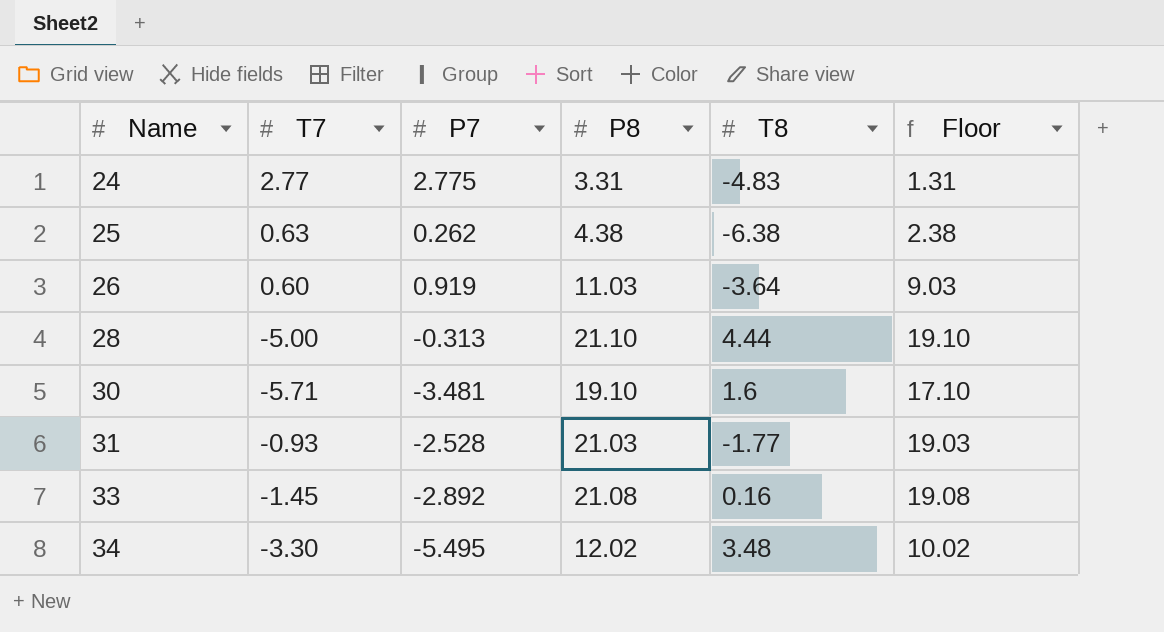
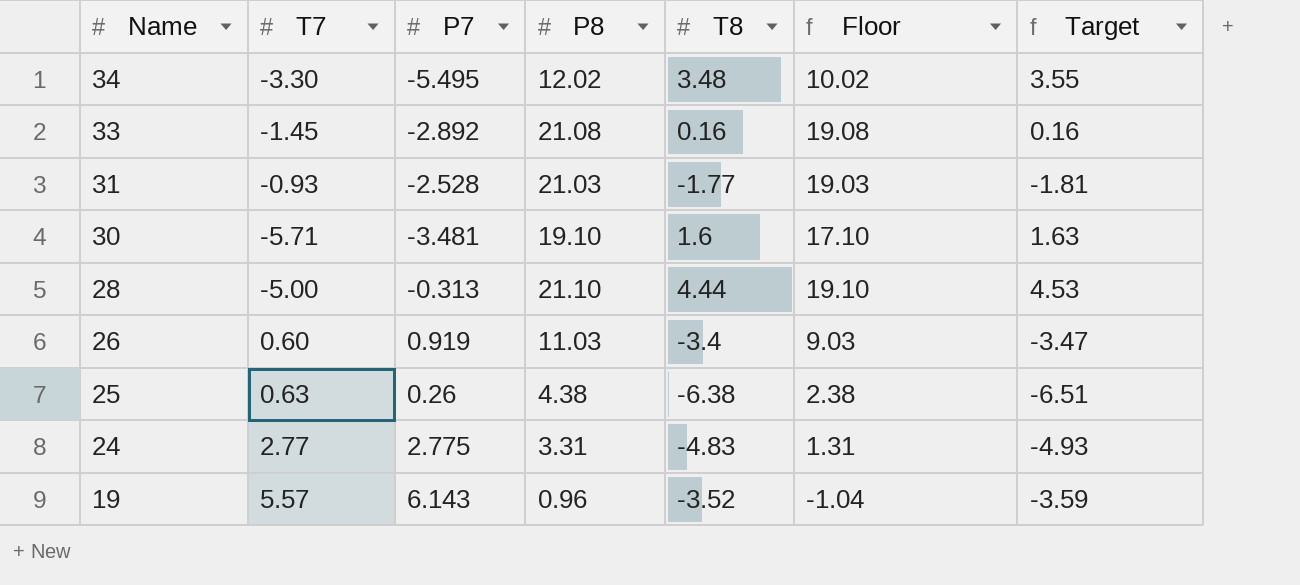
row order: Name ascending -> Name descending
column Target | formula: none -> [T8] * 1.02
26 | T8: -3.64 -> -3.4
25 | P7: 0.262 -> 0.26
row 19: none -> 5.57 | 6.143 | 0.96 | -3.52 | -1.04 | -3.59

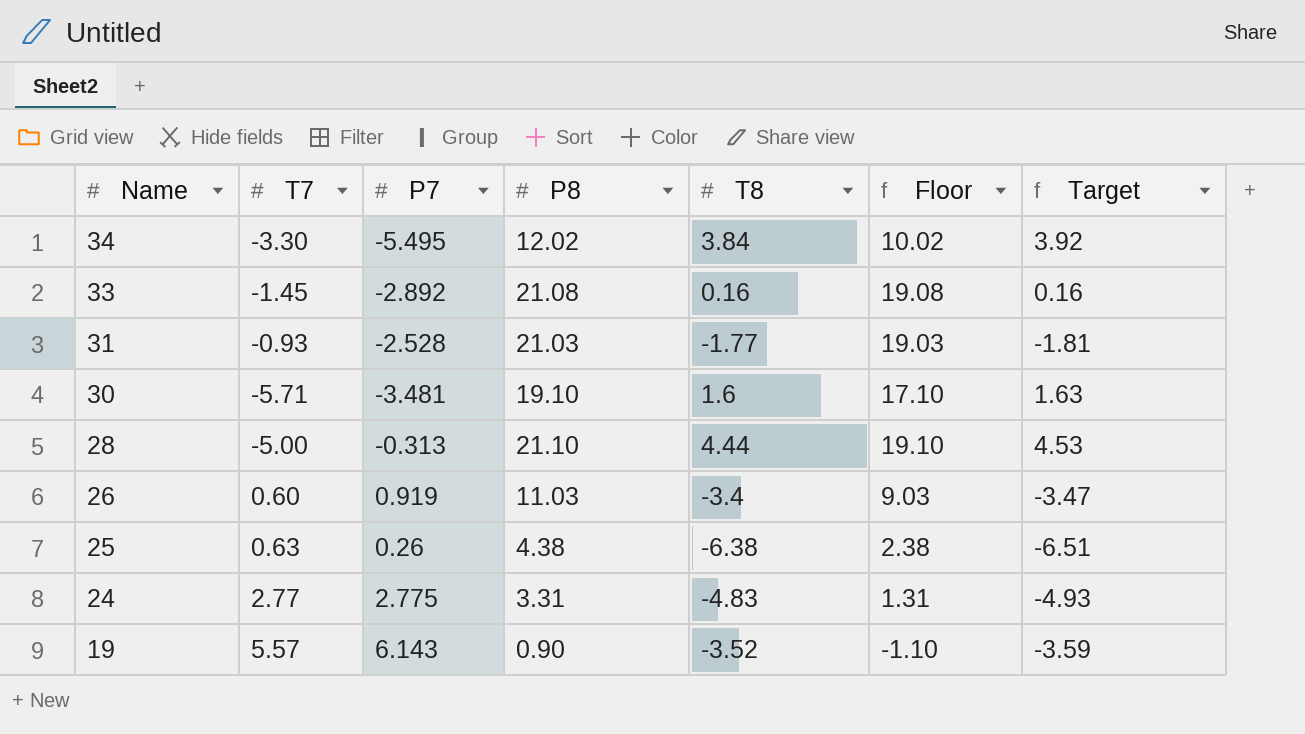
34 | T8: 3.48 -> 3.84
34 | Target: 3.55 -> 3.92
19 | P8: 0.96 -> 0.90
19 | Floor: -1.04 -> -1.10

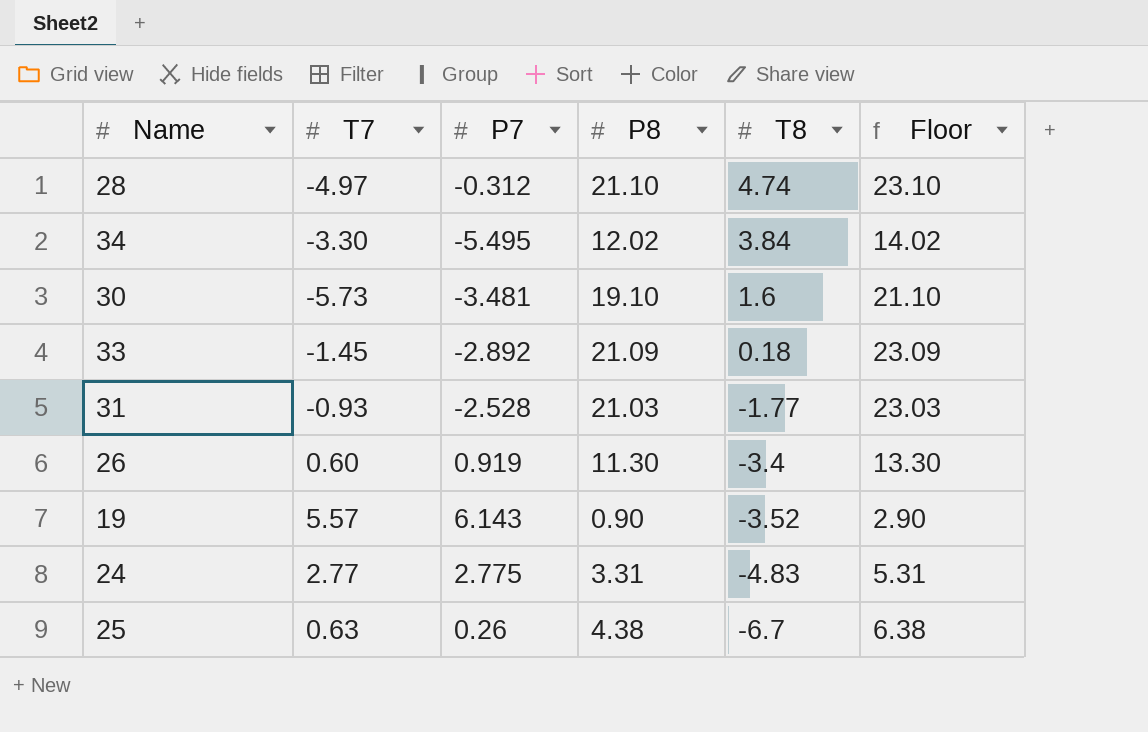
row order: Name descending -> T8 descending
column Target | formula: [T8] * 1.02 -> none
column Floor | formula: [P8] - 2 -> [P8] + 2
28 | T7: -5.00 -> -4.97
28 | P7: -0.313 -> -0.312
28 | T8: 4.44 -> 4.74
30 | T7: -5.71 -> -5.73
33 | P8: 21.08 -> 21.09
33 | T8: 0.16 -> 0.18
26 | P8: 11.03 -> 11.30
25 | T8: -6.38 -> -6.7

